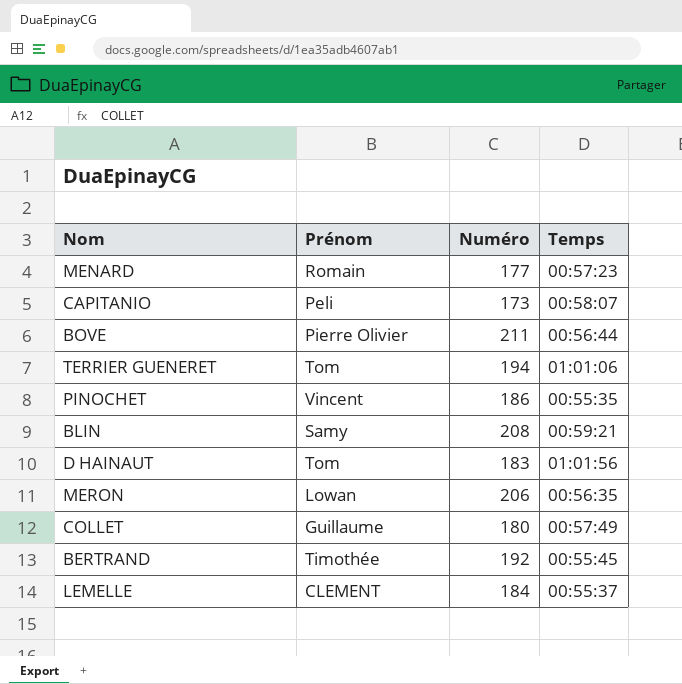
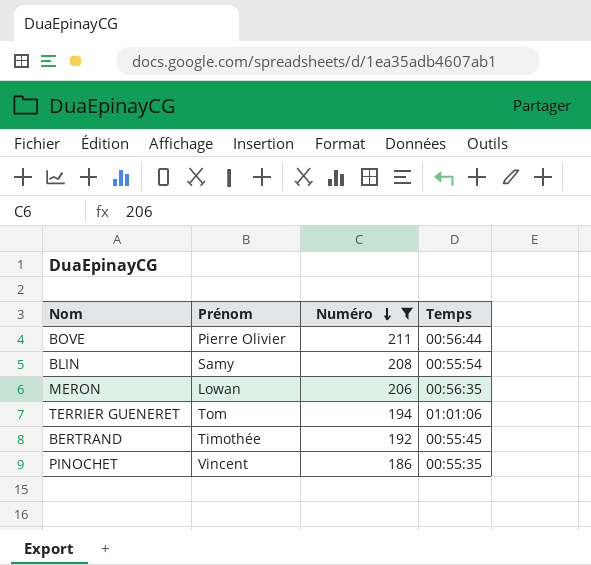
filter: none -> Numéro >= 186
row order: none -> Numéro descending
BLIN | Temps: 00:59:21 -> 00:55:54

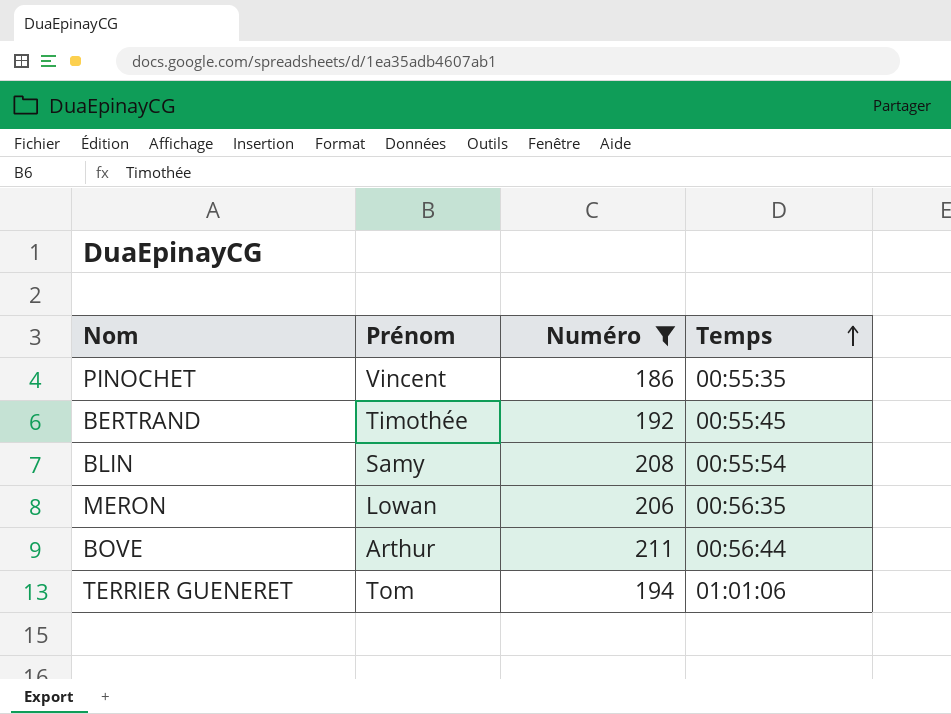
row order: Numéro descending -> Temps ascending
BOVE | Prénom: Pierre Olivier -> Arthur

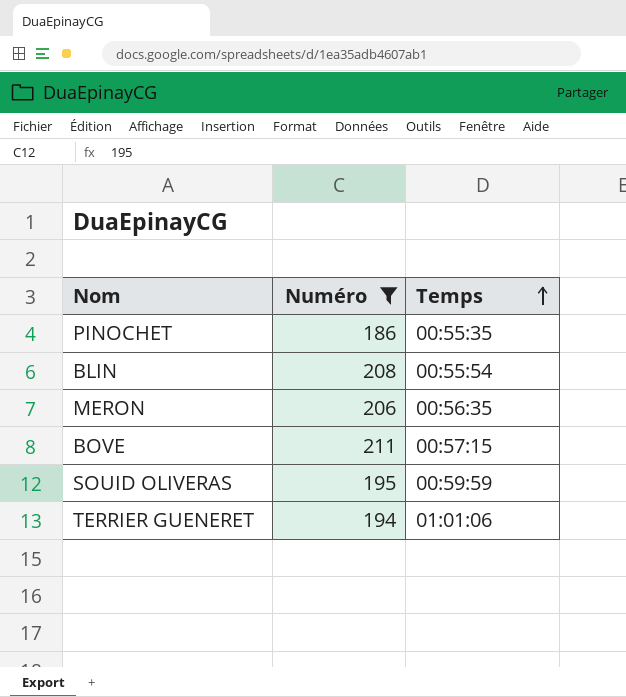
column Prénom | position: 2 -> none
row BERTRAND: Timothée | 192 | 00:55:45 -> none
BOVE | Temps: 00:56:44 -> 00:57:15
row SOUID OLIVERAS: none -> 195 | 00:59:59

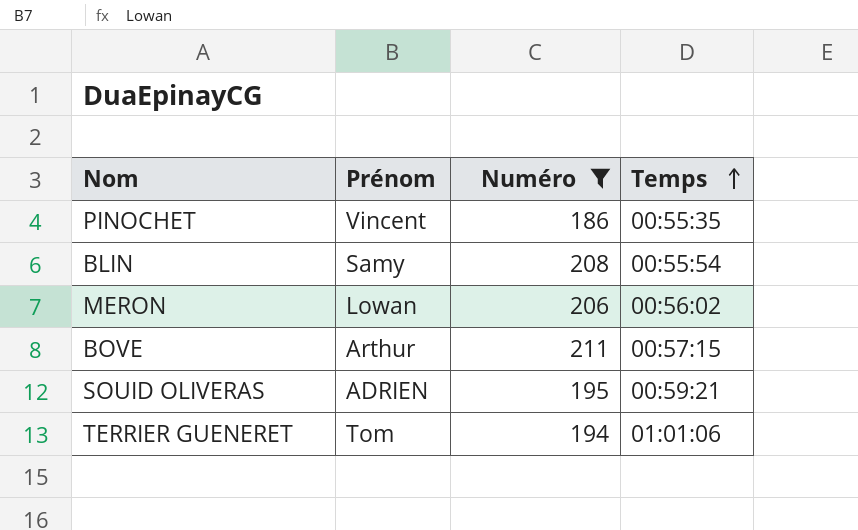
column Prénom | position: none -> 2
MERON | Temps: 00:56:35 -> 00:56:02
SOUID OLIVERAS | Temps: 00:59:59 -> 00:59:21

